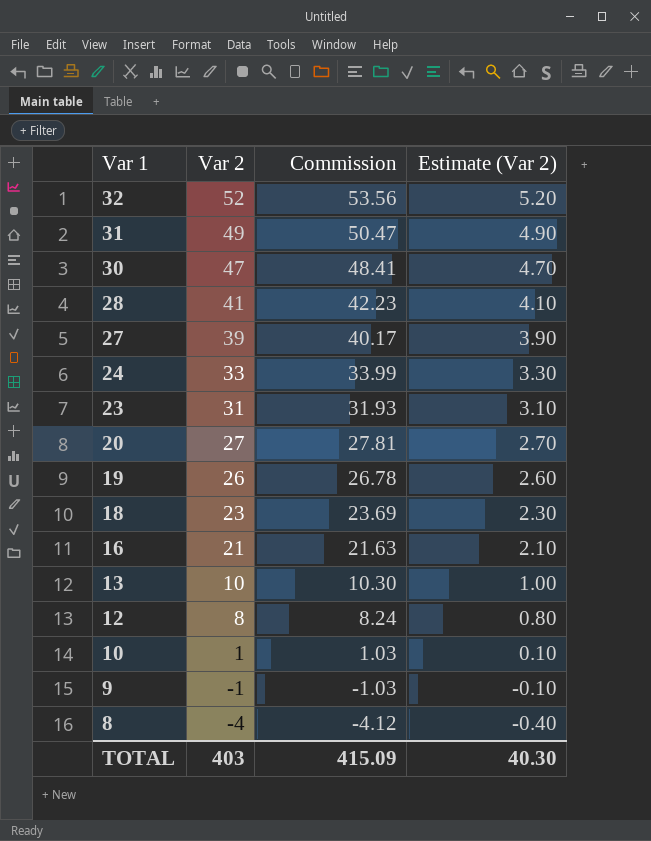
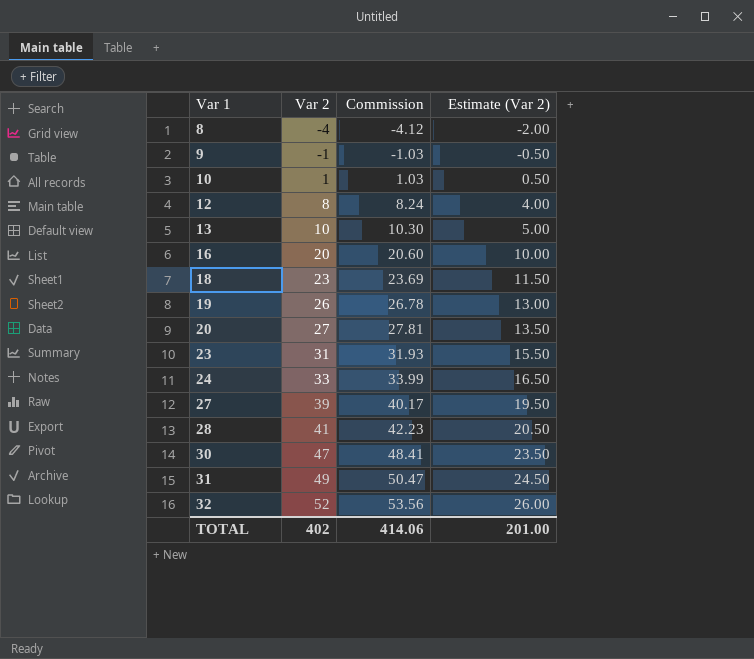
row order: Var 1 descending -> Var 1 ascending
column Estimate (Var 2) | formula: [Var 2] * 0.1 -> [Var 2] * 0.5
16 | Var 2: 21 -> 20
16 | Commission: 21.63 -> 20.60
TOTAL | Var 2: 403 -> 402
TOTAL | Commission: 415.09 -> 414.06
TOTAL | Estimate (Var 2): 40.30 -> 201.00

